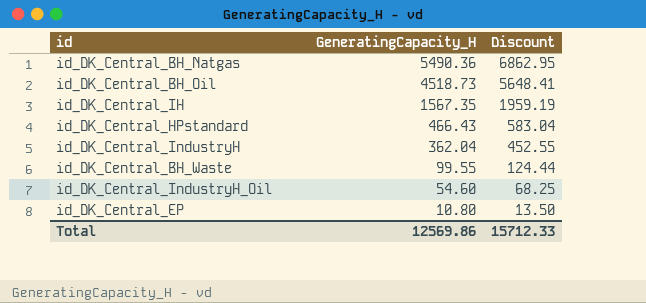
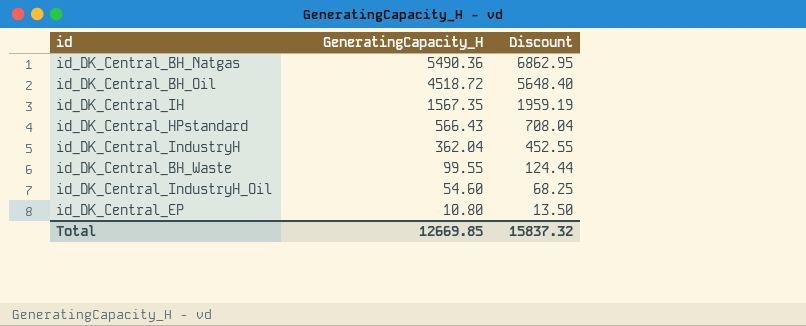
id_DK_Central_BH_Oil | GeneratingCapacity_H: 4518.73 -> 4518.72
id_DK_Central_BH_Oil | Discount: 5648.41 -> 5648.40
id_DK_Central_HPstandard | GeneratingCapacity_H: 466.43 -> 566.43
id_DK_Central_HPstandard | Discount: 583.04 -> 708.04
Total | GeneratingCapacity_H: 12569.86 -> 12669.85
Total | Discount: 15712.33 -> 15837.32

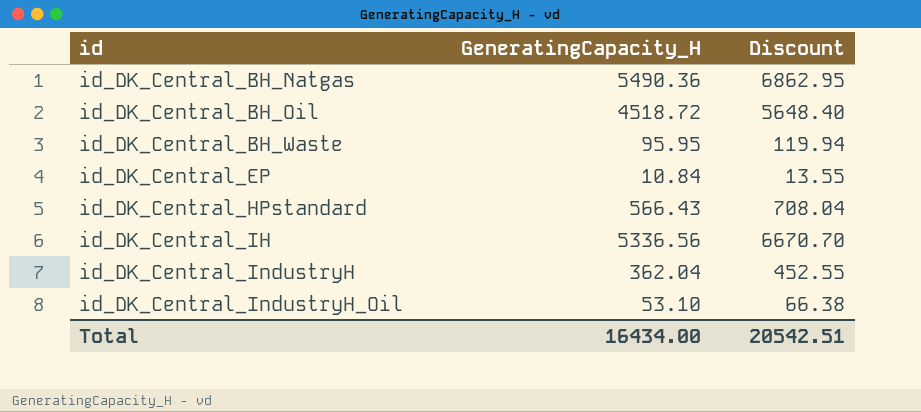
row order: GeneratingCapacity_H descending -> id ascending
id_DK_Central_BH_Waste | GeneratingCapacity_H: 99.55 -> 95.95
id_DK_Central_BH_Waste | Discount: 124.44 -> 119.94
id_DK_Central_EP | GeneratingCapacity_H: 10.80 -> 10.84
id_DK_Central_EP | Discount: 13.50 -> 13.55
id_DK_Central_IH | GeneratingCapacity_H: 1567.35 -> 5336.56
id_DK_Central_IH | Discount: 1959.19 -> 6670.70
id_DK_Central_IndustryH_Oil | GeneratingCapacity_H: 54.60 -> 53.10
id_DK_Central_IndustryH_Oil | Discount: 68.25 -> 66.38
Total | GeneratingCapacity_H: 12669.85 -> 16434.00
Total | Discount: 15837.32 -> 20542.51

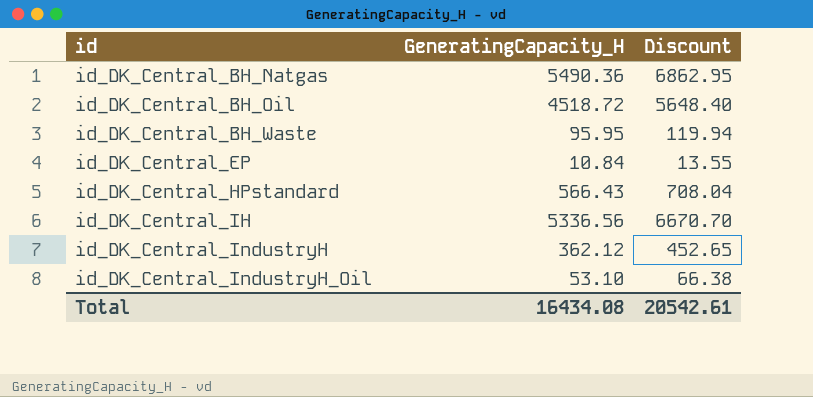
id_DK_Central_IndustryH | GeneratingCapacity_H: 362.04 -> 362.12
id_DK_Central_IndustryH | Discount: 452.55 -> 452.65
Total | GeneratingCapacity_H: 16434.00 -> 16434.08
Total | Discount: 20542.51 -> 20542.61

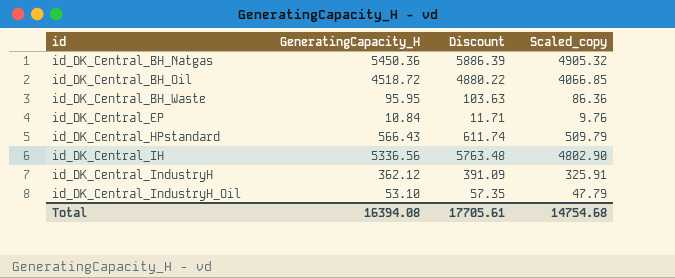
column Discount | formula: [GeneratingCapacity_H] * 1.25 -> [GeneratingCapacity_H] * 1.08
column Scaled_copy | formula: none -> [GeneratingCapacity_H] * 0.9
id_DK_Central_BH_Natgas | GeneratingCapacity_H: 5490.36 -> 5450.36
Total | GeneratingCapacity_H: 16434.08 -> 16394.08
Total | Discount: 20542.61 -> 17705.61

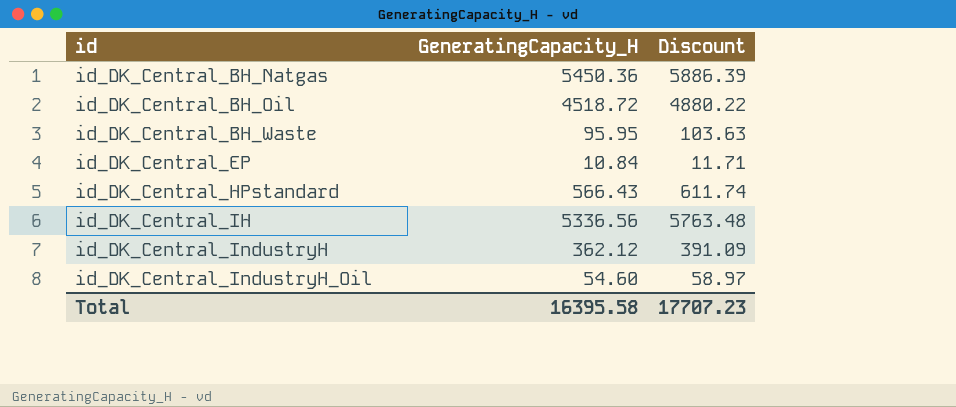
column Scaled_copy | formula: [GeneratingCapacity_H] * 0.9 -> none
id_DK_Central_IndustryH_Oil | GeneratingCapacity_H: 53.10 -> 54.60
id_DK_Central_IndustryH_Oil | Discount: 57.35 -> 58.97
Total | GeneratingCapacity_H: 16394.08 -> 16395.58
Total | Discount: 17705.61 -> 17707.23

